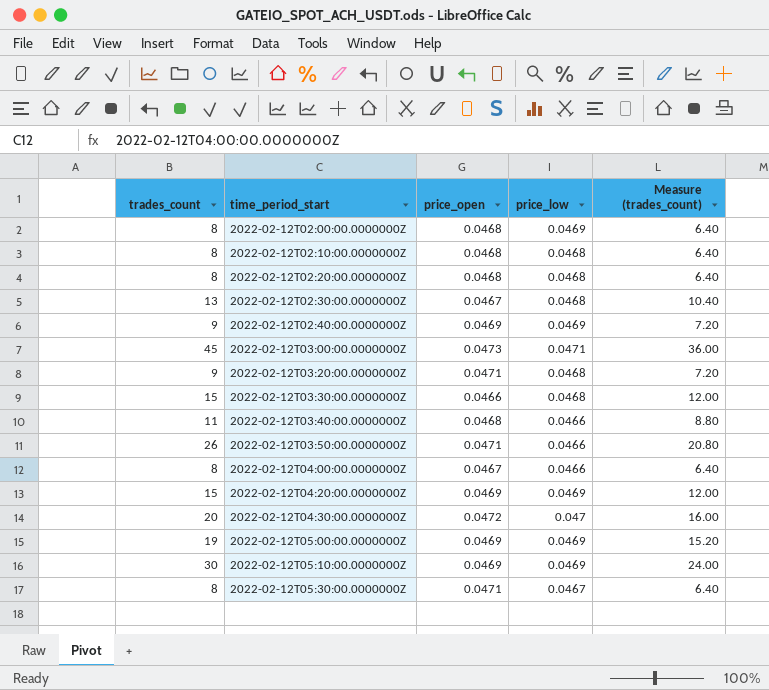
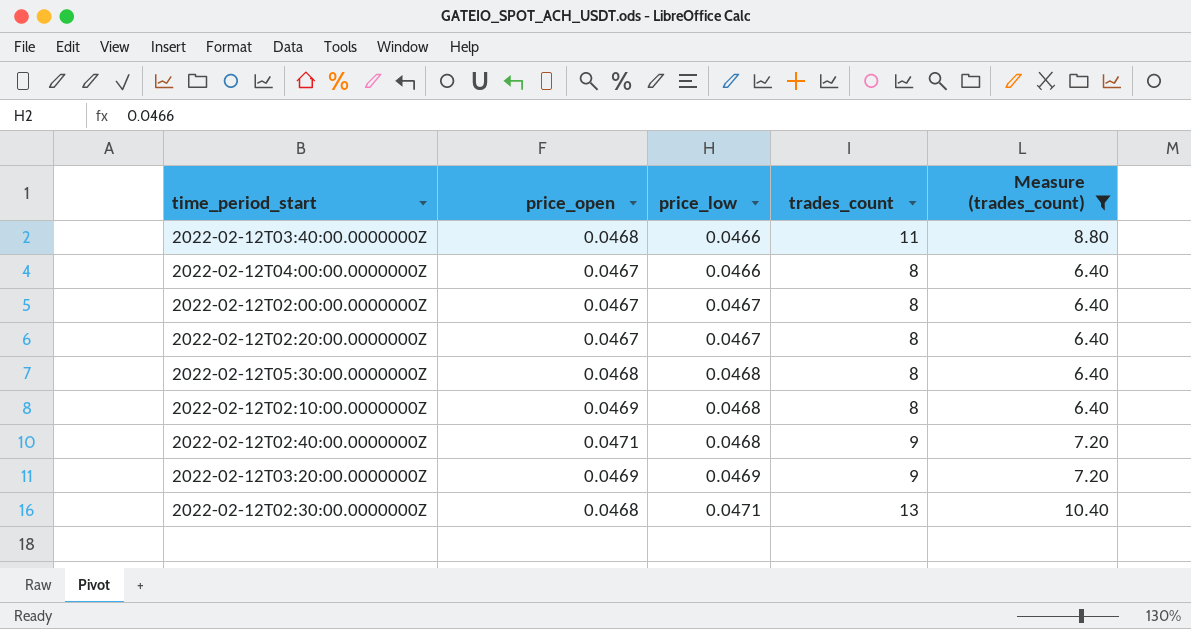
filter: none -> Measure (trades_count) <= 10.40
row order: time_period_start ascending -> price_low ascending
column trades_count | position: 1 -> 4
2022-02-12T02:00:00.0000000Z | price_open: 0.0468 -> 0.0467
2022-02-12T02:00:00.0000000Z | price_low: 0.0469 -> 0.0467
2022-02-12T02:20:00.0000000Z | price_open: 0.0468 -> 0.0467
2022-02-12T02:20:00.0000000Z | price_low: 0.0468 -> 0.0467
2022-02-12T05:30:00.0000000Z | price_open: 0.0471 -> 0.0468
2022-02-12T05:30:00.0000000Z | price_low: 0.0467 -> 0.0468
2022-02-12T02:10:00.0000000Z | price_open: 0.0468 -> 0.0469
2022-02-12T02:40:00.0000000Z | price_open: 0.0469 -> 0.0471
2022-02-12T02:40:00.0000000Z | price_low: 0.0469 -> 0.0468
2022-02-12T03:20:00.0000000Z | price_open: 0.0471 -> 0.0469
2022-02-12T03:20:00.0000000Z | price_low: 0.0468 -> 0.0469
2022-02-12T02:30:00.0000000Z | price_open: 0.0467 -> 0.0468
2022-02-12T02:30:00.0000000Z | price_low: 0.0468 -> 0.0471

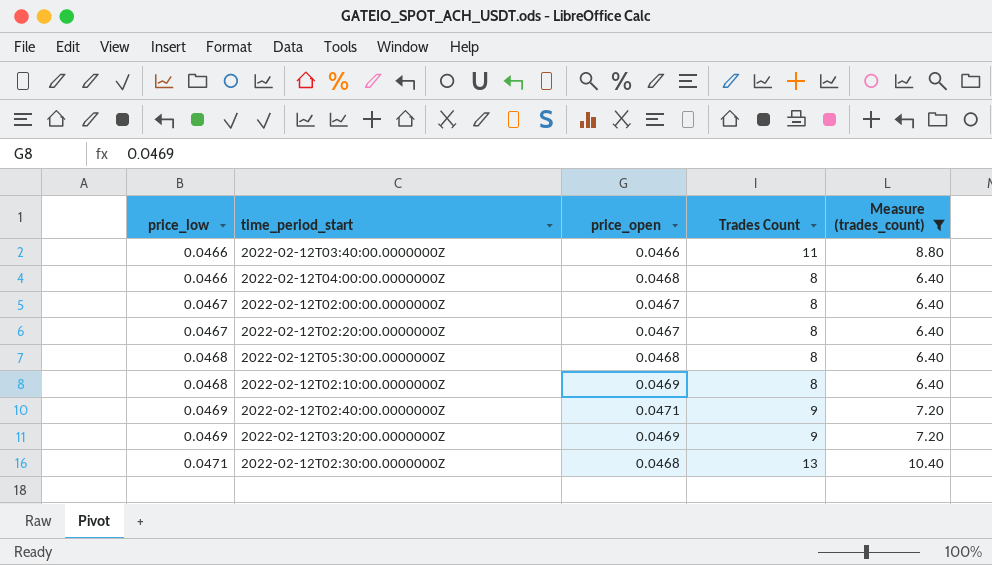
column price_low | position: 3 -> 1
column name: trades_count -> Trades Count
2022-02-12T03:40:00.0000000Z | price_open: 0.0468 -> 0.0466
2022-02-12T04:00:00.0000000Z | price_open: 0.0467 -> 0.0468
2022-02-12T02:40:00.0000000Z | price_low: 0.0468 -> 0.0469

